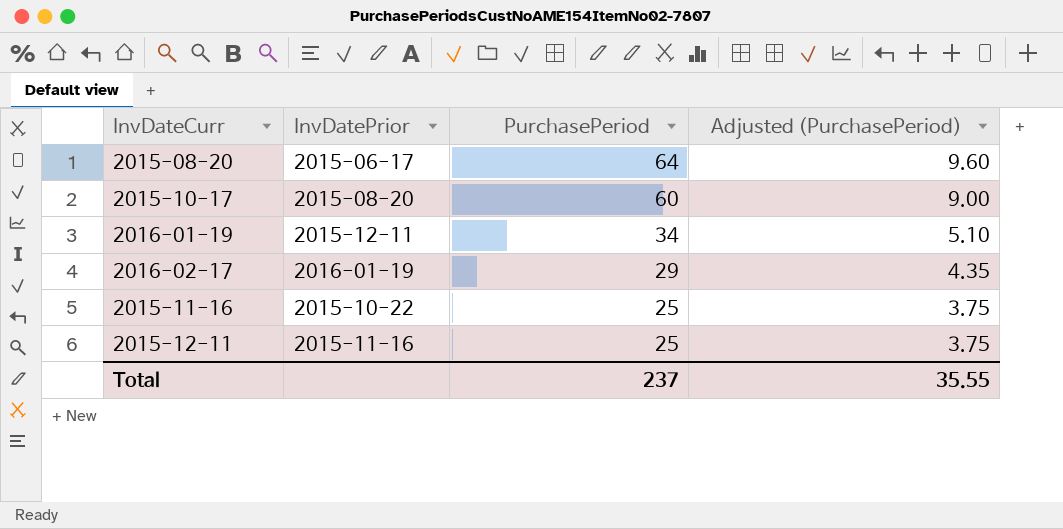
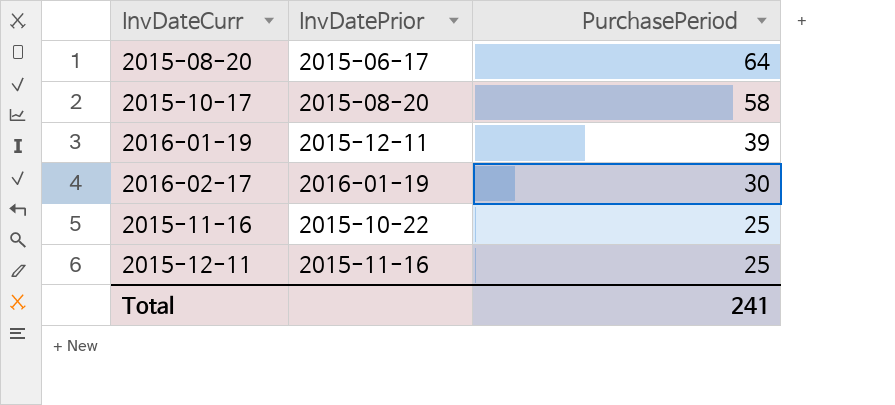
column Adjusted (PurchasePeriod) | formula: [PurchasePeriod] * 0.15 -> none
2015-10-17 | PurchasePeriod: 60 -> 58
2016-01-19 | PurchasePeriod: 34 -> 39
2016-02-17 | PurchasePeriod: 29 -> 30
Total | PurchasePeriod: 237 -> 241

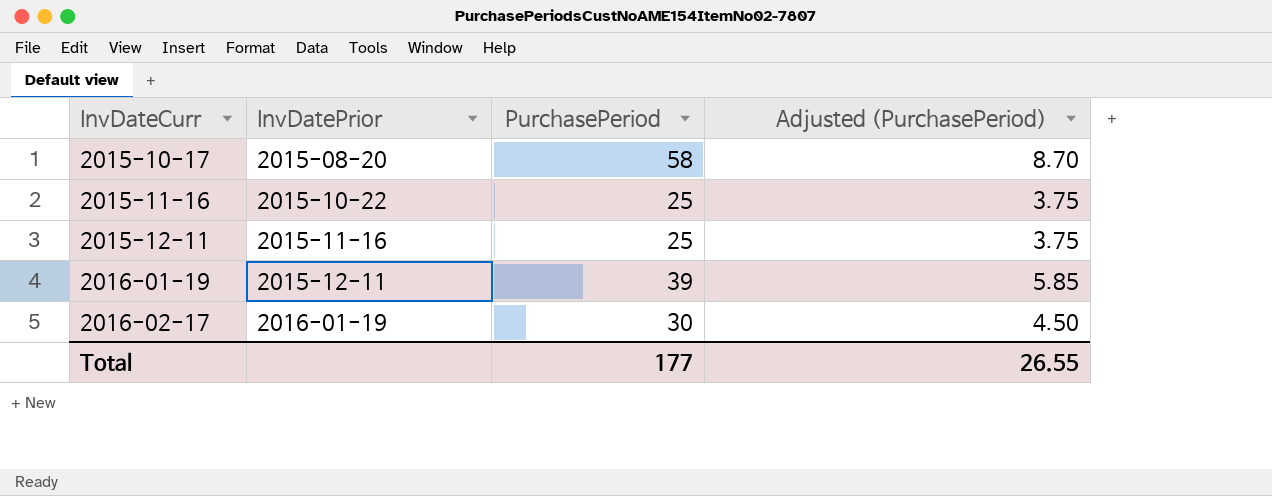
row order: PurchasePeriod descending -> InvDateCurr ascending
column Adjusted (PurchasePeriod) | formula: none -> [PurchasePeriod] * 0.15
row 2015-08-20: 2015-06-17 | 64 -> none
Total | PurchasePeriod: 241 -> 177

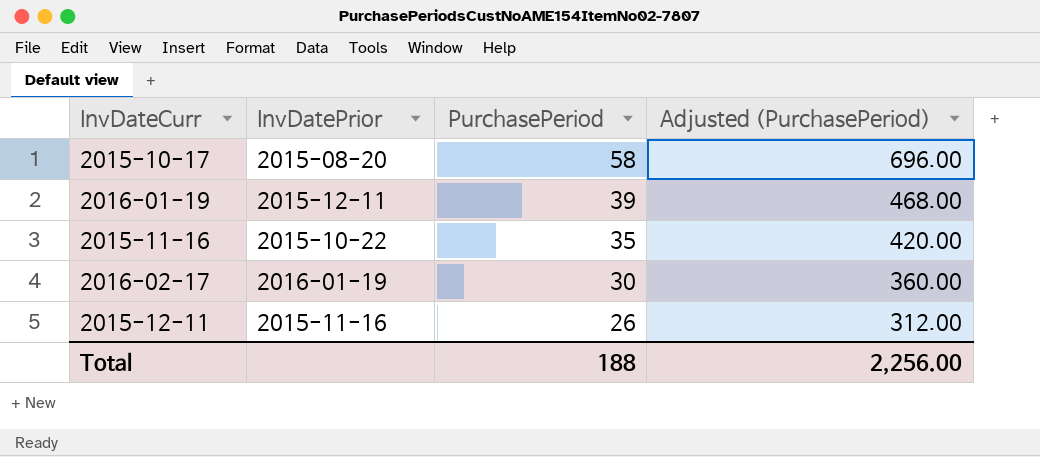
row order: InvDateCurr ascending -> PurchasePeriod descending
column Adjusted (PurchasePeriod) | formula: [PurchasePeriod] * 0.15 -> [PurchasePeriod] * 12
2015-11-16 | PurchasePeriod: 25 -> 35
2015-12-11 | PurchasePeriod: 25 -> 26
Total | PurchasePeriod: 177 -> 188
Total | Adjusted (PurchasePeriod): 26.55 -> 2,256.00

